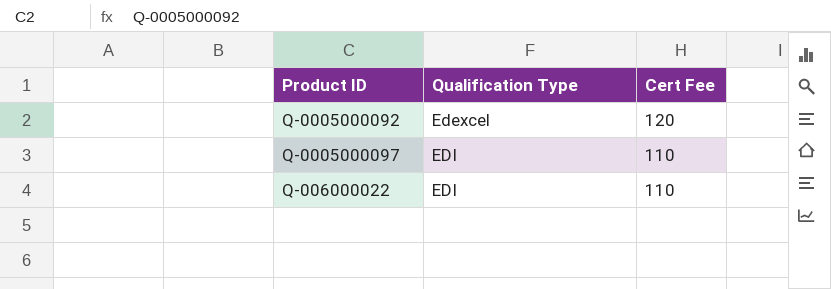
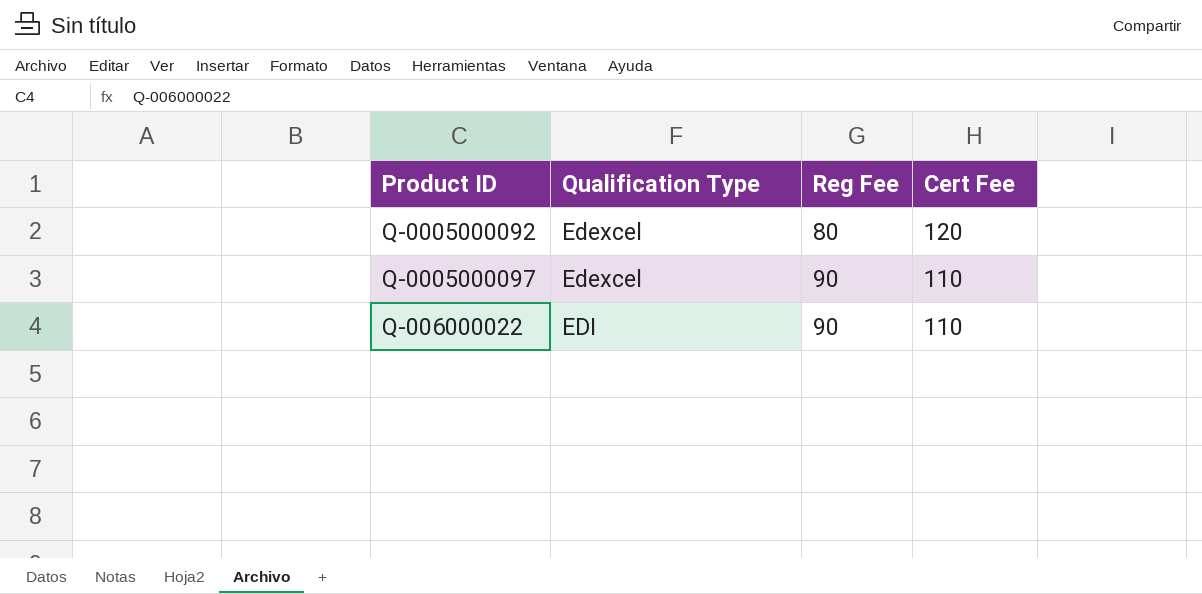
column Reg Fee | position: none -> 3
Q-0005000097 | Qualification Type: EDI -> Edexcel

